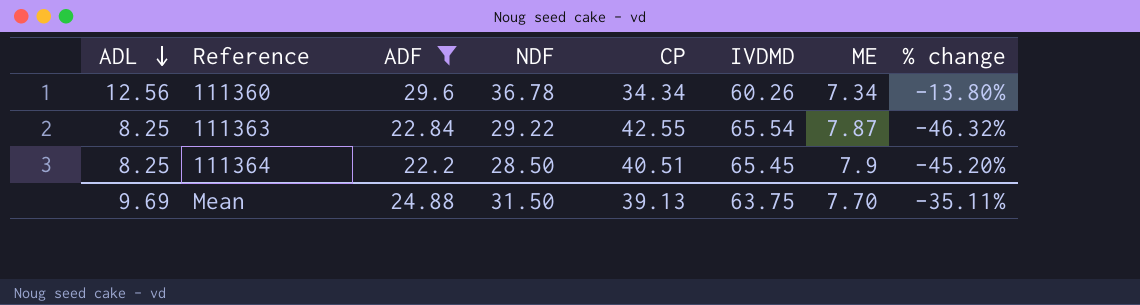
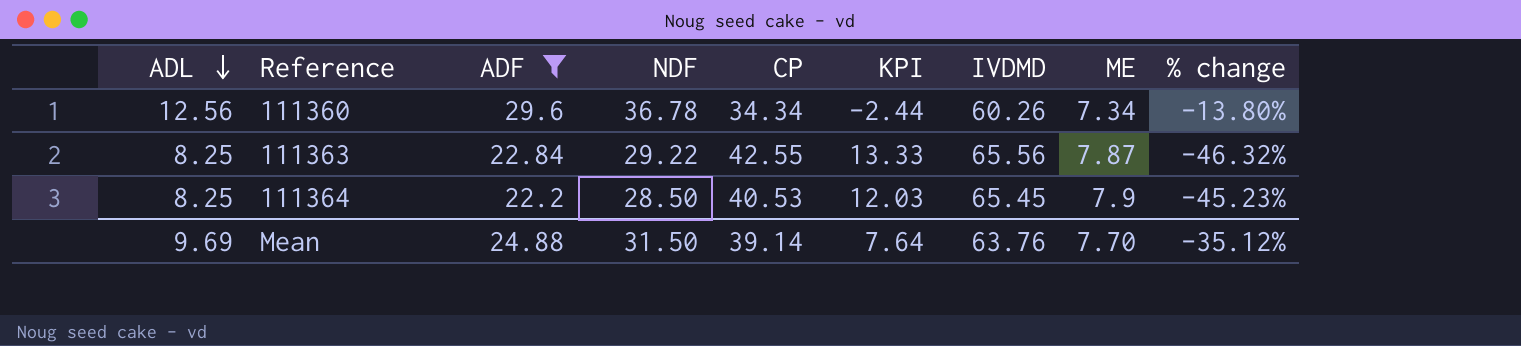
column KPI | formula: none -> [CP] - [NDF]
111363 | IVDMD: 65.54 -> 65.56
111364 | CP: 40.51 -> 40.53
111364 | % change: -45.20% -> -45.23%
Mean | CP: 39.13 -> 39.14
Mean | IVDMD: 63.75 -> 63.76
Mean | % change: -35.11% -> -35.12%

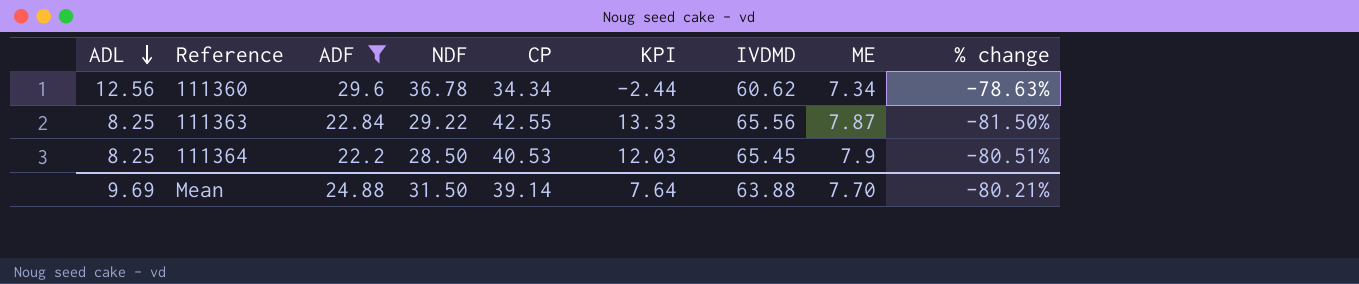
column % change | formula: ([ADF] - [CP]) / [CP] -> ([ME] - [CP]) / [CP]
111360 | IVDMD: 60.26 -> 60.62
Mean | IVDMD: 63.76 -> 63.88
Mean | % change: -35.12% -> -80.21%

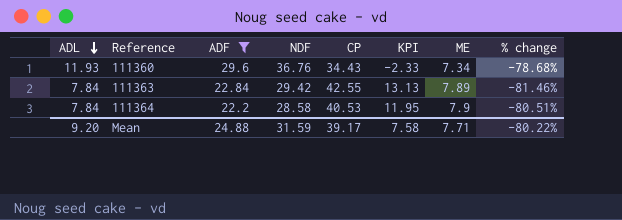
column IVDMD | position: 7 -> none
111360 | ADL: 12.56 -> 11.93
111360 | NDF: 36.78 -> 36.76
111360 | CP: 34.34 -> 34.43
111360 | KPI: -2.44 -> -2.33
111360 | % change: -78.63% -> -78.68%
111363 | ADL: 8.25 -> 7.84
111363 | NDF: 29.22 -> 29.42
111363 | KPI: 13.33 -> 13.13
111363 | ME: 7.87 -> 7.89
111363 | % change: -81.50% -> -81.46%
111364 | ADL: 8.25 -> 7.84
111364 | NDF: 28.50 -> 28.58
111364 | KPI: 12.03 -> 11.95
Mean | ADL: 9.69 -> 9.20
Mean | NDF: 31.50 -> 31.59
Mean | CP: 39.14 -> 39.17
Mean | KPI: 7.64 -> 7.58
Mean | ME: 7.70 -> 7.71
Mean | % change: -80.21% -> -80.22%

